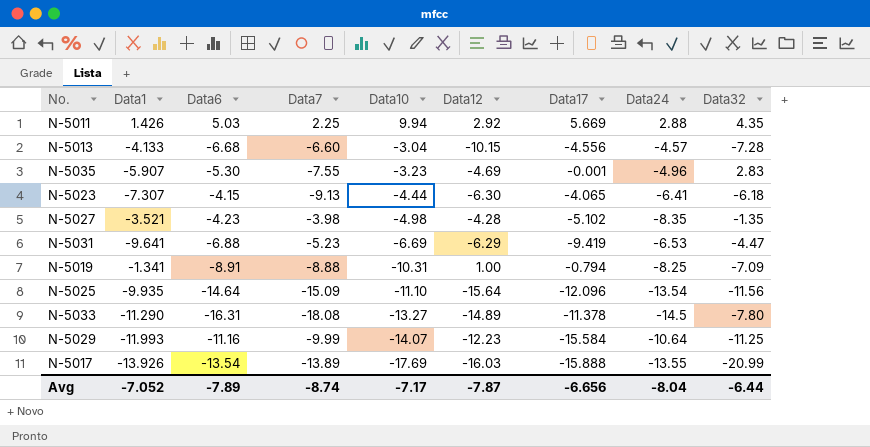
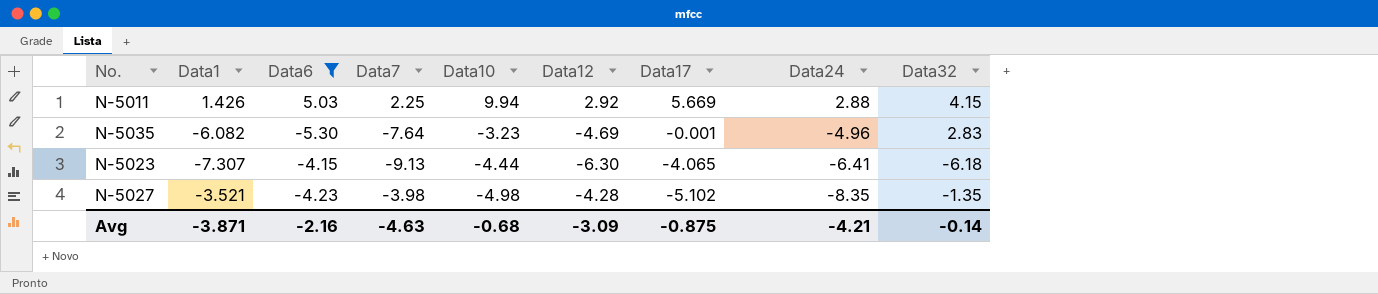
filter: none -> Data6 >= -5.30
N-5011 | Data32: 4.35 -> 4.15
N-5035 | Data1: -5.907 -> -6.082
N-5035 | Data7: -7.55 -> -7.64
Avg | Data1: -7.052 -> -3.871
Avg | Data6: -7.89 -> -2.16
Avg | Data7: -8.74 -> -4.63
Avg | Data10: -7.17 -> -0.68
Avg | Data12: -7.87 -> -3.09
Avg | Data17: -6.656 -> -0.875
Avg | Data24: -8.04 -> -4.21
Avg | Data32: -6.44 -> -0.14

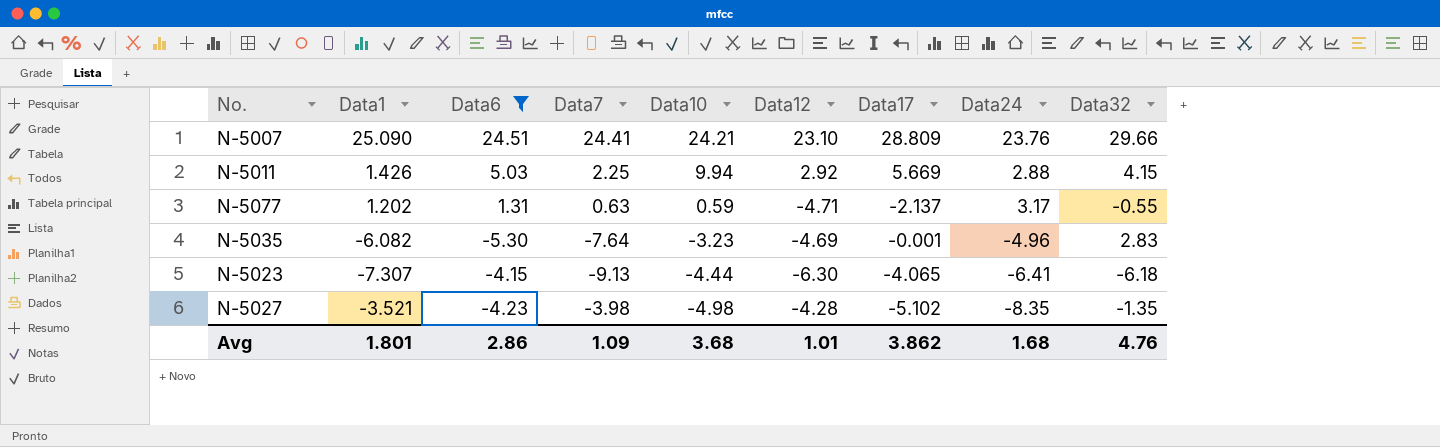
row N-5007: none -> 25.090 | 24.51 | 24.41 | 24.21 | 23.10 | 28.809 | 23.76 | 29.66
row N-5077: none -> 1.202 | 1.31 | 0.63 | 0.59 | -4.71 | -2.137 | 3.17 | -0.55
Avg | Data1: -3.871 -> 1.801
Avg | Data6: -2.16 -> 2.86
Avg | Data7: -4.63 -> 1.09
Avg | Data10: -0.68 -> 3.68
Avg | Data12: -3.09 -> 1.01
Avg | Data17: -0.875 -> 3.862
Avg | Data24: -4.21 -> 1.68
Avg | Data32: -0.14 -> 4.76

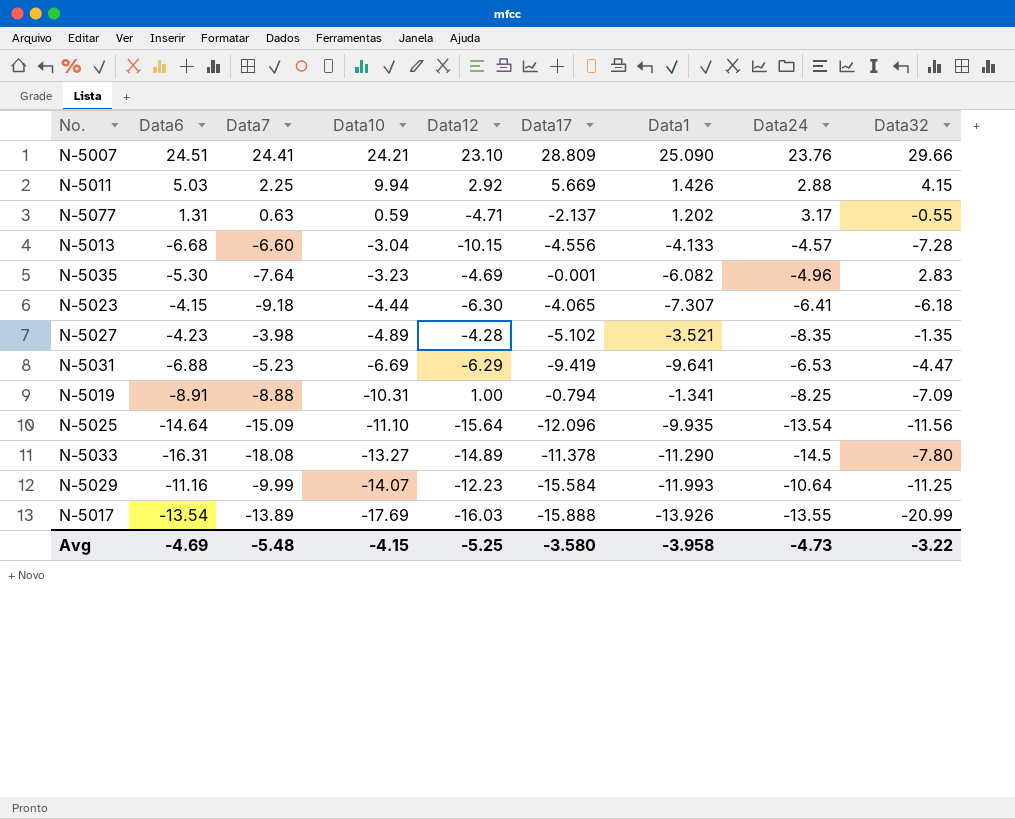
filter: Data6 >= -5.30 -> none
column Data1 | position: 2 -> 7
N-5023 | Data7: -9.13 -> -9.18
N-5027 | Data10: -4.98 -> -4.89
Avg | Data6: 2.86 -> -4.69
Avg | Data7: 1.09 -> -5.48
Avg | Data10: 3.68 -> -4.15
Avg | Data12: 1.01 -> -5.25
Avg | Data17: 3.862 -> -3.580
Avg | Data1: 1.801 -> -3.958
Avg | Data24: 1.68 -> -4.73
Avg | Data32: 4.76 -> -3.22

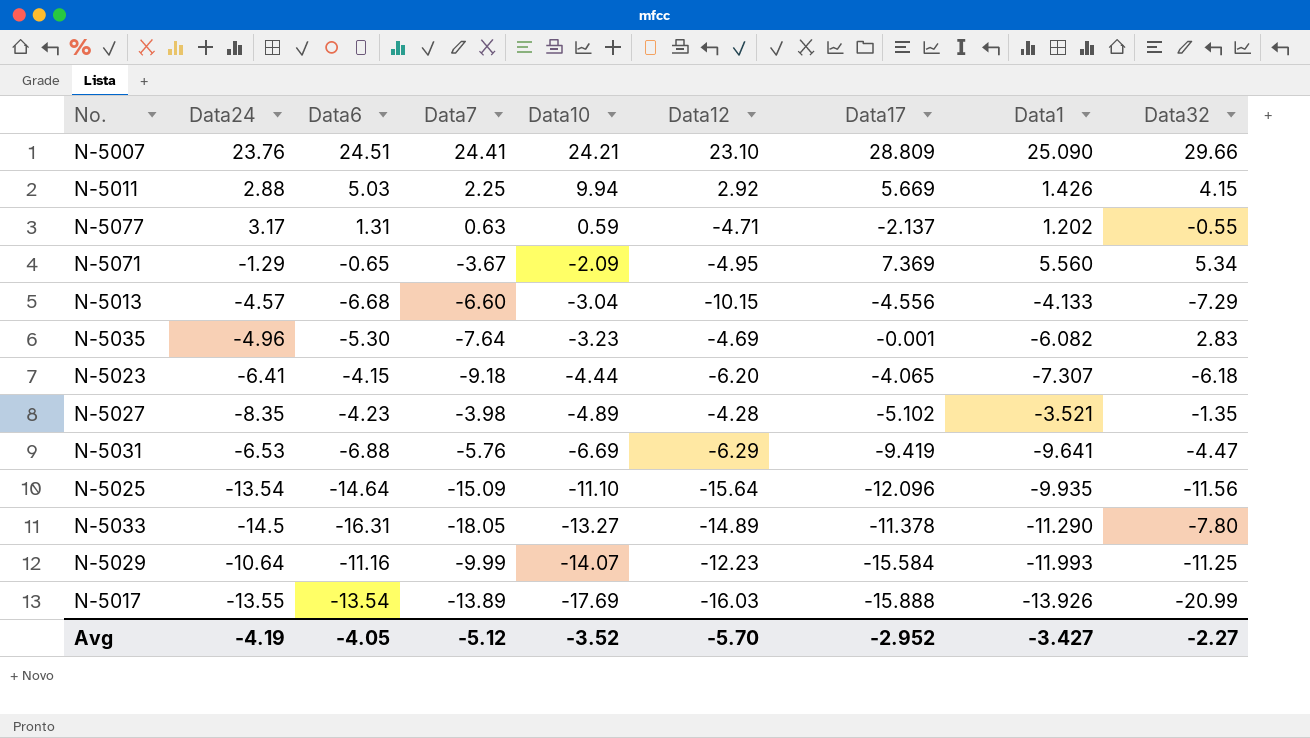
column Data24 | position: 8 -> 2
row N-5019: -8.91 | -8.88 | -10.31 | 1.00 | -0.794 | -1.341 | -8.25 | -7.09 -> none
row N-5071: none -> -1.29 | -0.65 | -3.67 | -2.09 | -4.95 | 7.369 | 5.560 | 5.34
N-5013 | Data32: -7.28 -> -7.29
N-5023 | Data12: -6.30 -> -6.20
N-5031 | Data7: -5.23 -> -5.76
N-5033 | Data7: -18.08 -> -18.05
Avg | Data24: -4.73 -> -4.19
Avg | Data6: -4.69 -> -4.05
Avg | Data7: -5.48 -> -5.12
Avg | Data10: -4.15 -> -3.52
Avg | Data12: -5.25 -> -5.70
Avg | Data17: -3.580 -> -2.952
Avg | Data1: -3.958 -> -3.427
Avg | Data32: -3.22 -> -2.27

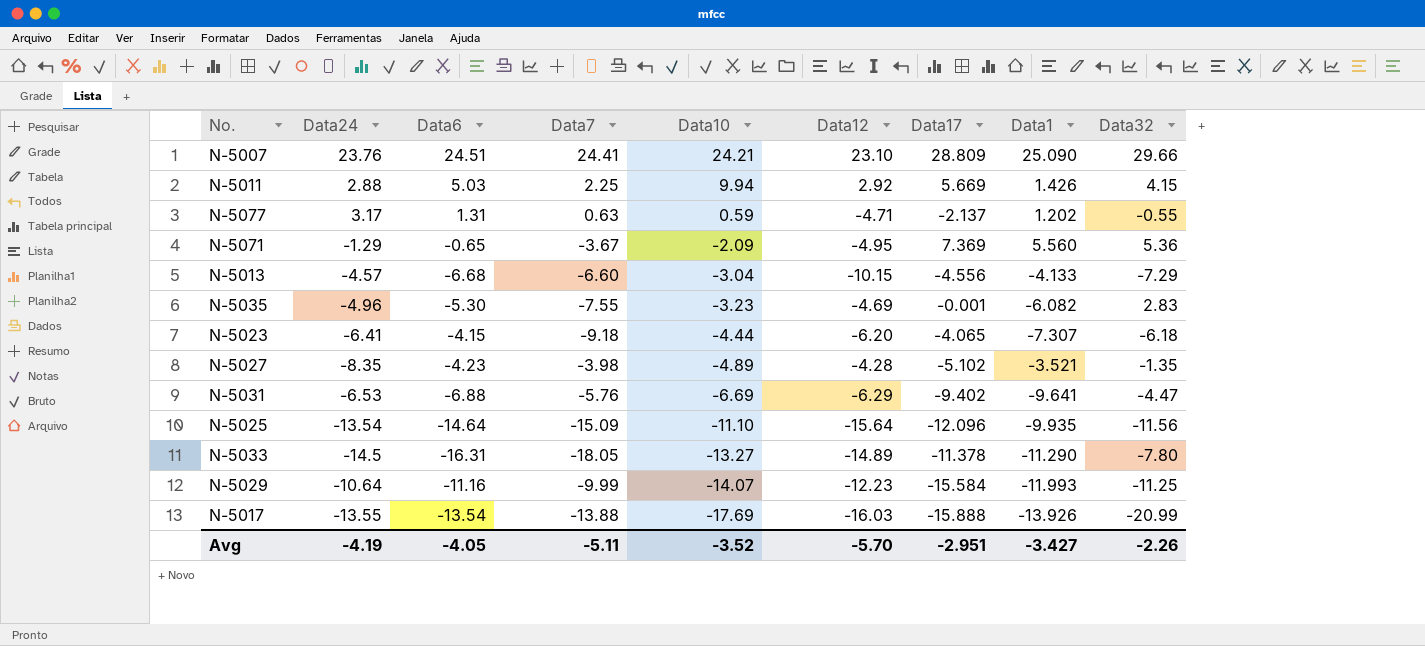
N-5071 | Data32: 5.34 -> 5.36
N-5035 | Data7: -7.64 -> -7.55
N-5031 | Data17: -9.419 -> -9.402
N-5017 | Data7: -13.89 -> -13.88
Avg | Data7: -5.12 -> -5.11
Avg | Data17: -2.952 -> -2.951
Avg | Data32: -2.27 -> -2.26

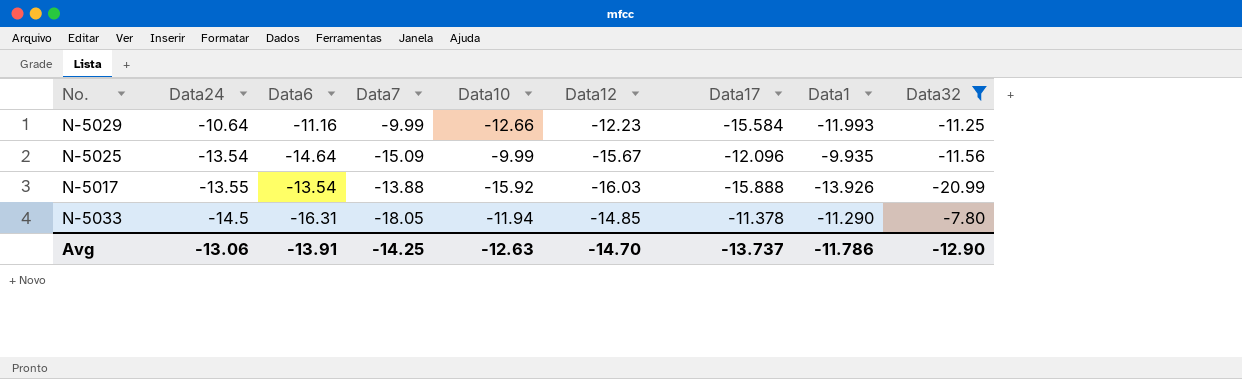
filter: none -> Data32 <= -7.80
row order: Data10 descending -> Data24 descending
N-5029 | Data10: -14.07 -> -12.66
N-5025 | Data10: -11.10 -> -9.99
N-5025 | Data12: -15.64 -> -15.67
N-5017 | Data10: -17.69 -> -15.92
N-5033 | Data10: -13.27 -> -11.94
N-5033 | Data12: -14.89 -> -14.85
Avg | Data24: -4.19 -> -13.06
Avg | Data6: -4.05 -> -13.91
Avg | Data7: -5.11 -> -14.25
Avg | Data10: -3.52 -> -12.63
Avg | Data12: -5.70 -> -14.70
Avg | Data17: -2.951 -> -13.737
Avg | Data1: -3.427 -> -11.786
Avg | Data32: -2.26 -> -12.90

